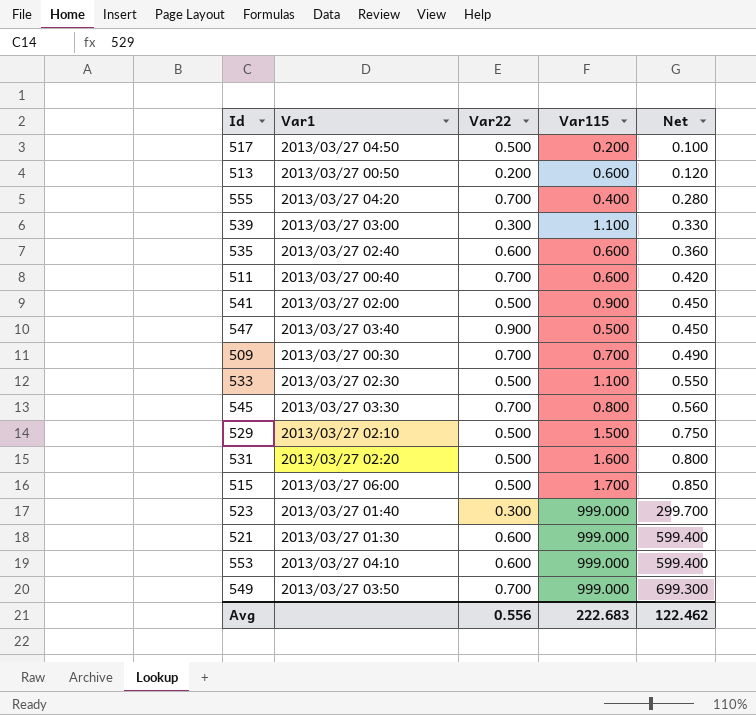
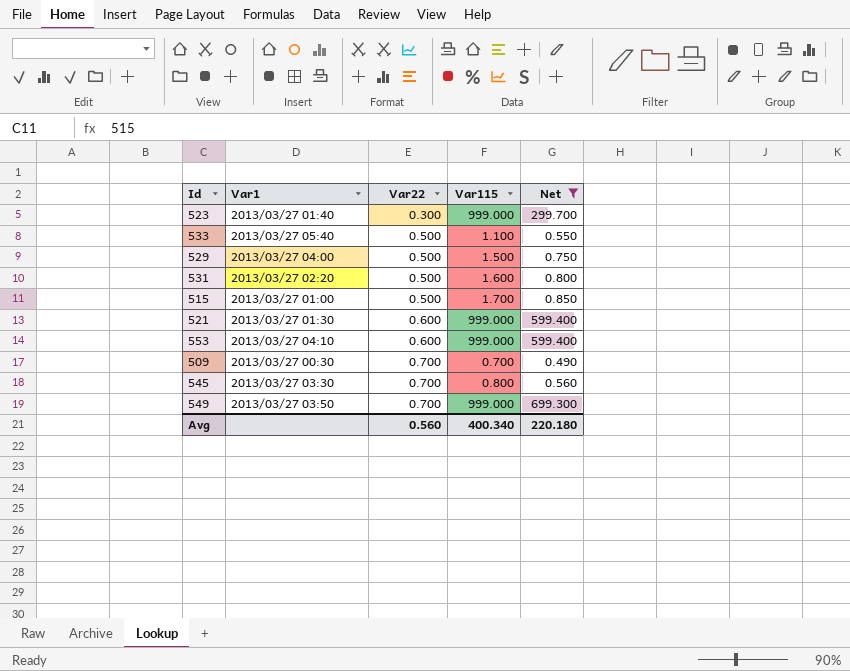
filter: none -> Net >= 0.490
row order: Net ascending -> Var22 ascending
533 | Var1: 2013/03/27 02:30 -> 2013/03/27 05:40
529 | Var1: 2013/03/27 02:10 -> 2013/03/27 04:00
515 | Var1: 2013/03/27 06:00 -> 2013/03/27 01:00
Avg | Var22: 0.556 -> 0.560
Avg | Var115: 222.683 -> 400.340
Avg | Net: 122.462 -> 220.180

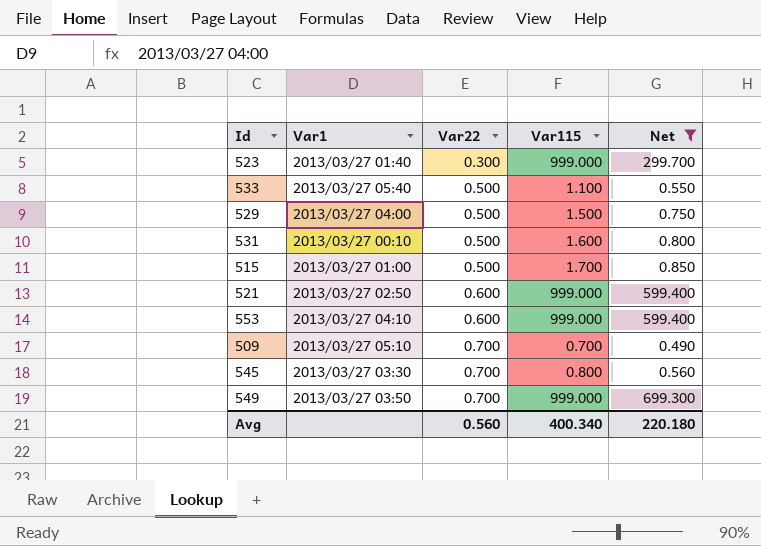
531 | Var1: 2013/03/27 02:20 -> 2013/03/27 00:10
521 | Var1: 2013/03/27 01:30 -> 2013/03/27 02:50
509 | Var1: 2013/03/27 00:30 -> 2013/03/27 05:10

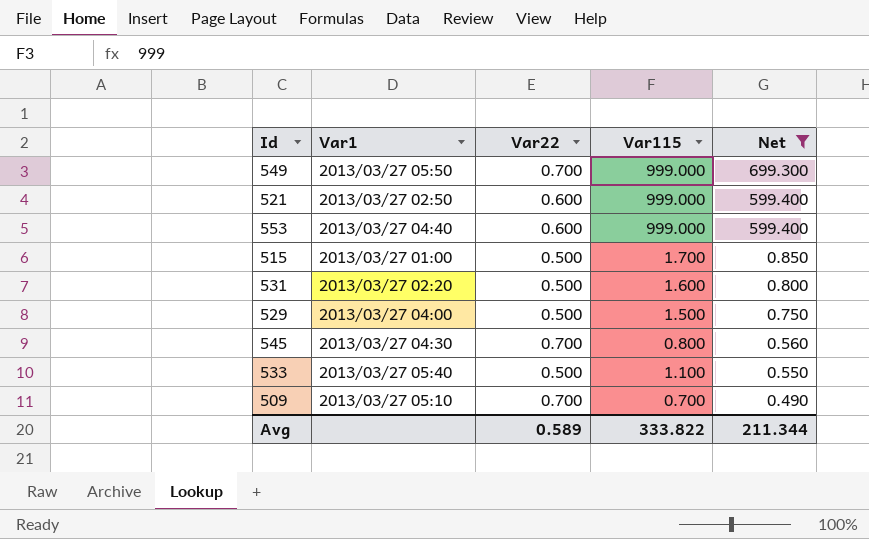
row order: Var22 ascending -> Net descending
row 523: 2013/03/27 01:40 | 0.300 | 999.000 | 299.700 -> none
549 | Var1: 2013/03/27 03:50 -> 2013/03/27 05:50
553 | Var1: 2013/03/27 04:10 -> 2013/03/27 04:40
531 | Var1: 2013/03/27 00:10 -> 2013/03/27 02:20
545 | Var1: 2013/03/27 03:30 -> 2013/03/27 04:30
Avg | Var22: 0.560 -> 0.589
Avg | Var115: 400.340 -> 333.822
Avg | Net: 220.180 -> 211.344

